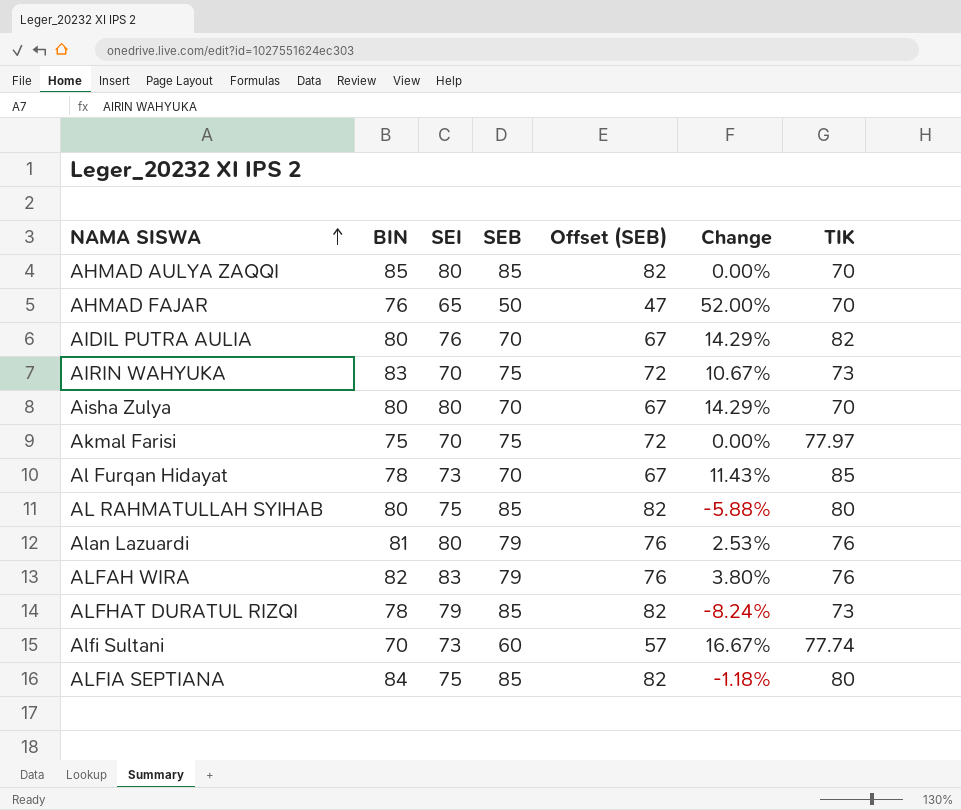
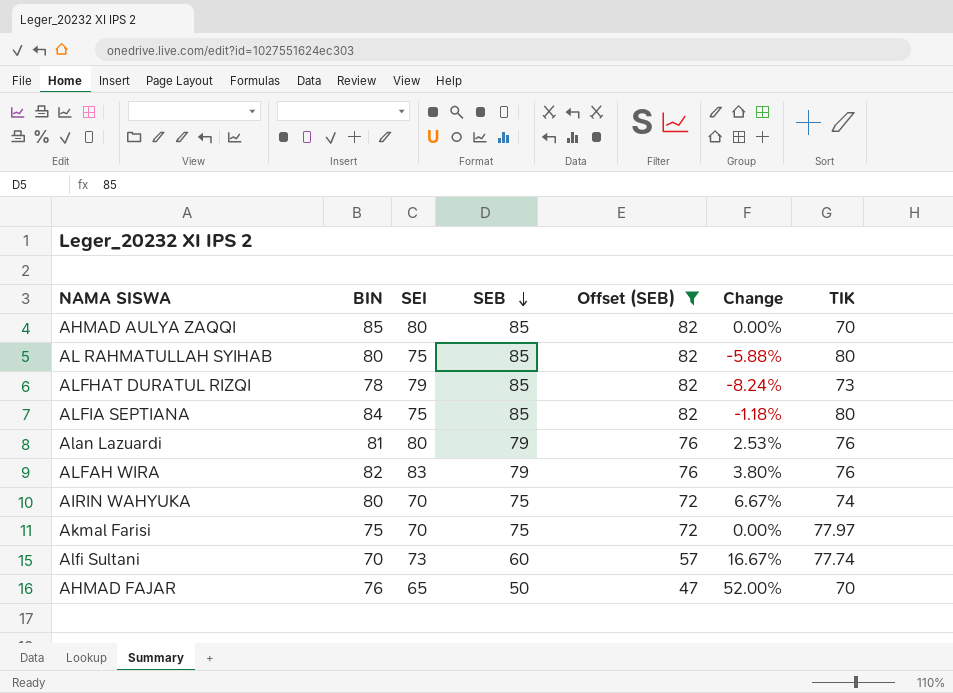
filter: none -> Offset (SEB) != 67
row order: NAMA SISWA ascending -> SEB descending
AIRIN WAHYUKA | BIN: 83 -> 80
AIRIN WAHYUKA | Change: 10.67% -> 6.67%
AIRIN WAHYUKA | TIK: 73 -> 74

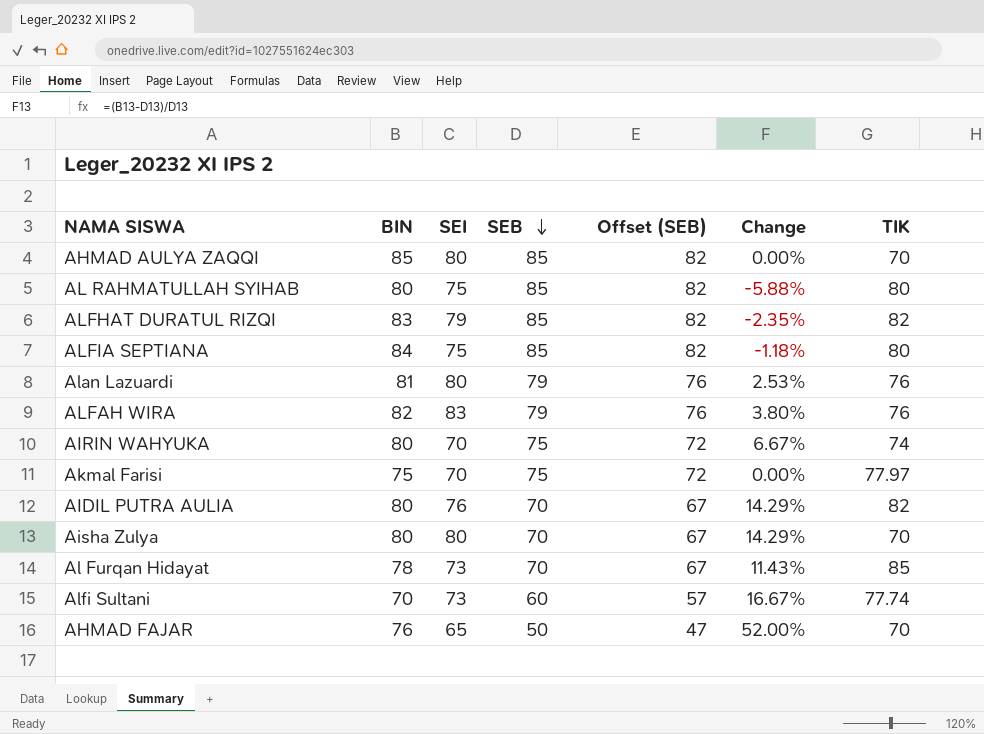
filter: Offset (SEB) != 67 -> none
ALFHAT DURATUL RIZQI | BIN: 78 -> 83
ALFHAT DURATUL RIZQI | Change: -8.24% -> -2.35%
ALFHAT DURATUL RIZQI | TIK: 73 -> 82

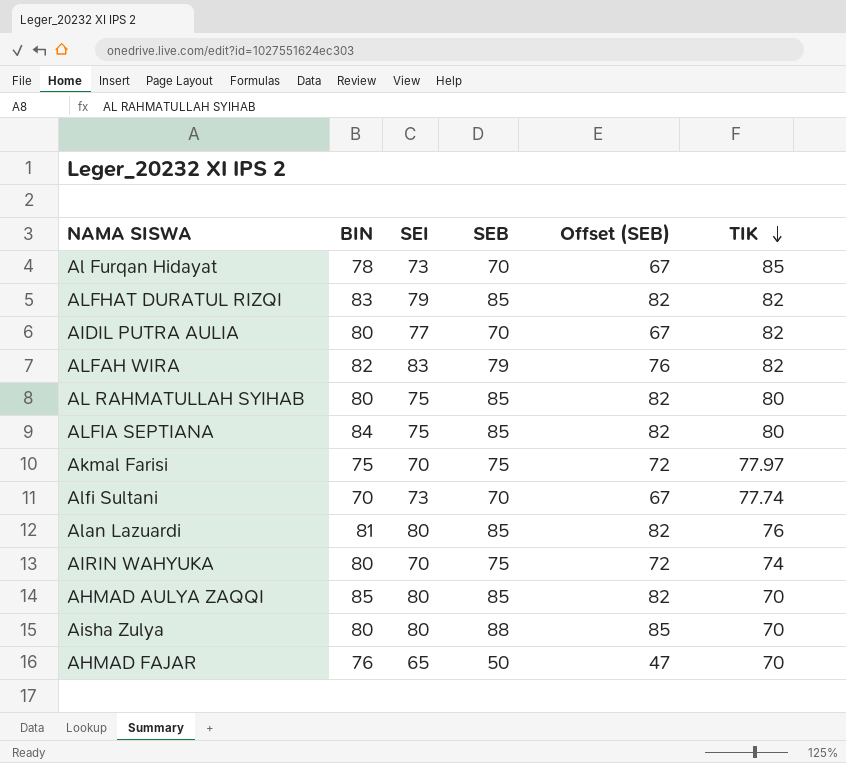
row order: SEB descending -> TIK descending
column Change | formula: ([BIN] - [SEB]) / [SEB] -> none
AIDIL PUTRA AULIA | SEI: 76 -> 77
ALFAH WIRA | TIK: 76 -> 82
Alfi Sultani | SEB: 60 -> 70
Alfi Sultani | Offset (SEB): 57 -> 67
Alan Lazuardi | SEB: 79 -> 85
Alan Lazuardi | Offset (SEB): 76 -> 82
Aisha Zulya | SEB: 70 -> 88
Aisha Zulya | Offset (SEB): 67 -> 85

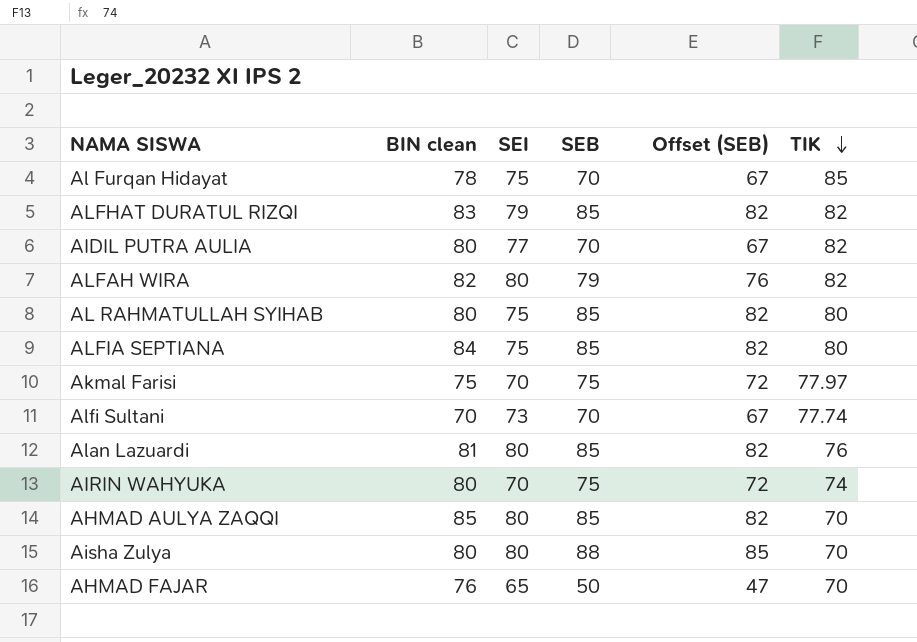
column name: BIN -> BIN clean
Al Furqan Hidayat | SEI: 73 -> 75
ALFAH WIRA | SEI: 83 -> 80

